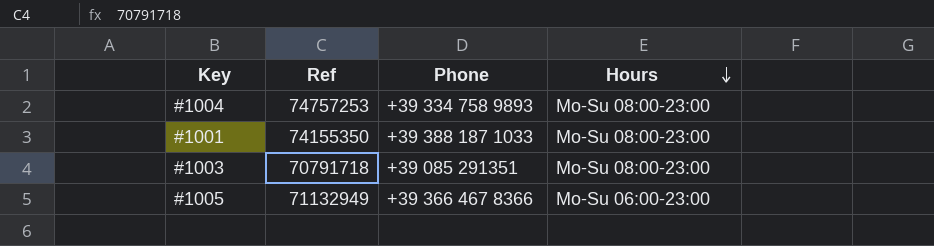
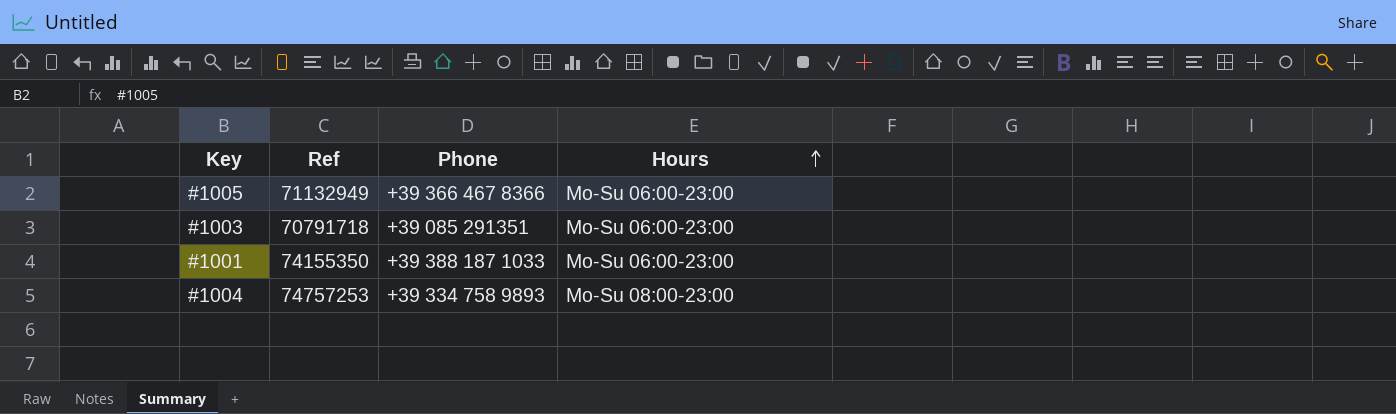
row order: Hours descending -> Hours ascending
#1003 | Hours: Mo-Su 08:00-23:00 -> Mo-Su 06:00-23:00
#1001 | Hours: Mo-Su 08:00-23:00 -> Mo-Su 06:00-23:00

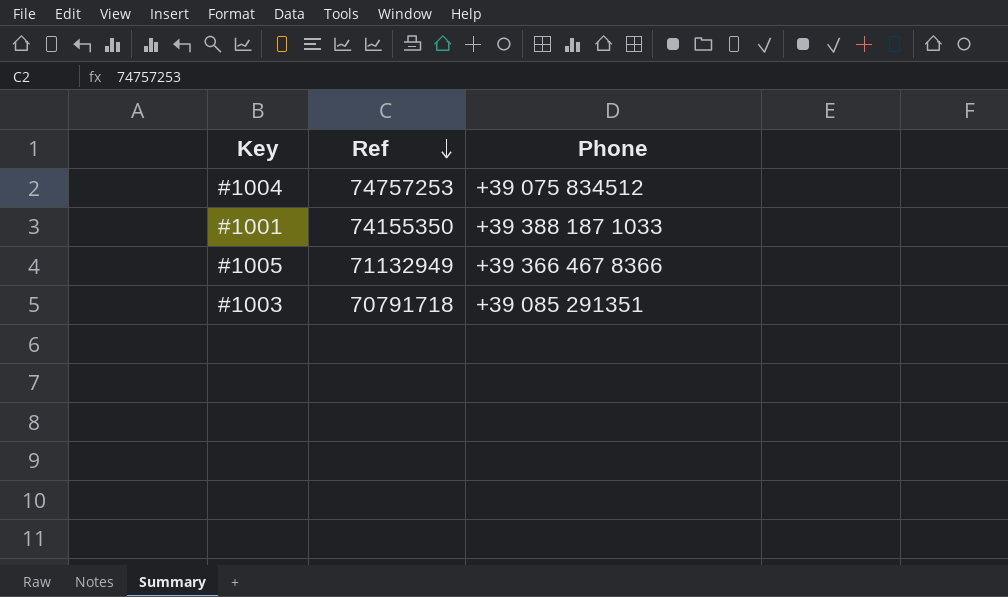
row order: Hours ascending -> Ref descending
column Hours | position: 4 -> none
#1004 | Phone: +39 334 758 9893 -> +39 075 834512

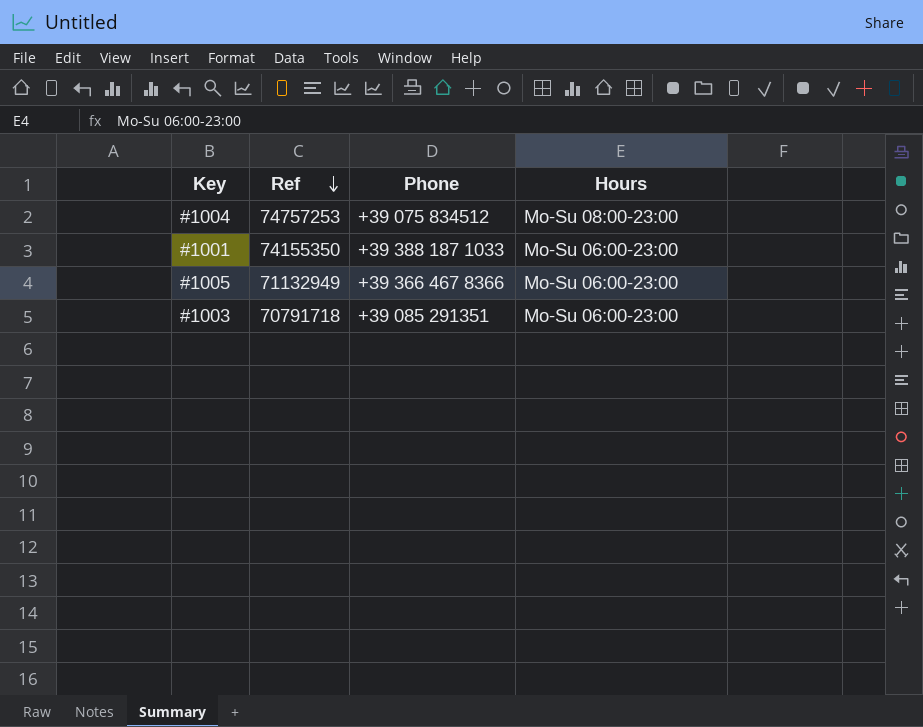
column Hours | position: none -> 4

